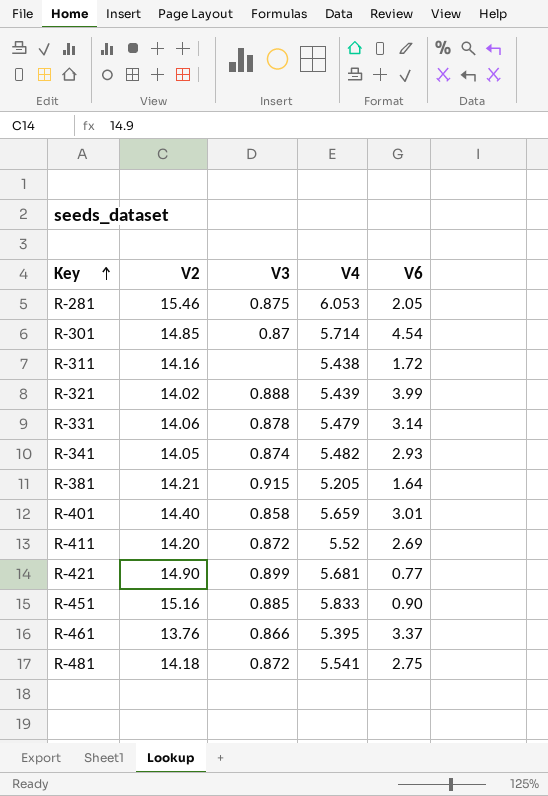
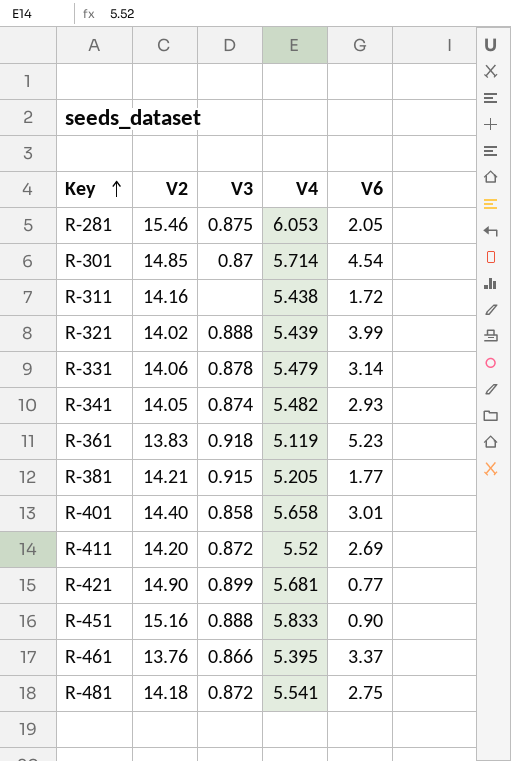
row R-361: none -> 13.83 | 0.918 | 5.119 | 5.23
R-381 | V6: 1.64 -> 1.77
R-401 | V4: 5.659 -> 5.658
R-451 | V3: 0.885 -> 0.888

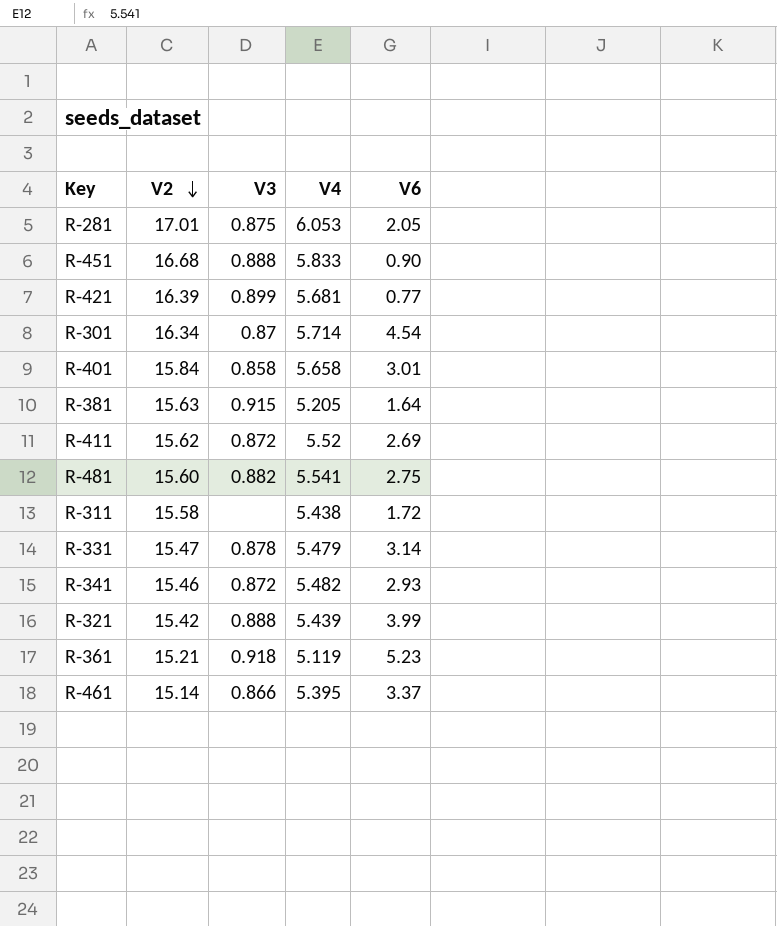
row order: Key ascending -> V2 descending
R-281 | V2: 15.46 -> 17.01
R-451 | V2: 15.16 -> 16.68
R-421 | V2: 14.90 -> 16.39
R-301 | V2: 14.85 -> 16.34
R-401 | V2: 14.40 -> 15.84
R-381 | V2: 14.21 -> 15.63
R-381 | V6: 1.77 -> 1.64
R-411 | V2: 14.20 -> 15.62
R-481 | V2: 14.18 -> 15.60
R-481 | V3: 0.872 -> 0.882
R-311 | V2: 14.16 -> 15.58
R-331 | V2: 14.06 -> 15.47
R-341 | V2: 14.05 -> 15.46
R-341 | V3: 0.874 -> 0.872
R-321 | V2: 14.02 -> 15.42
R-361 | V2: 13.83 -> 15.21
R-461 | V2: 13.76 -> 15.14

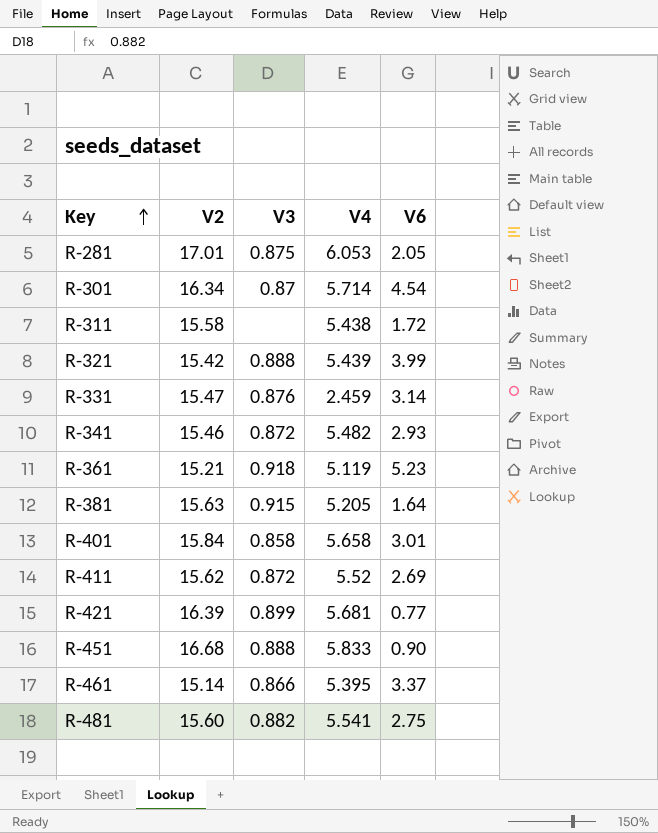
row order: V2 descending -> Key ascending
R-331 | V3: 0.878 -> 0.876
R-331 | V4: 5.479 -> 2.459

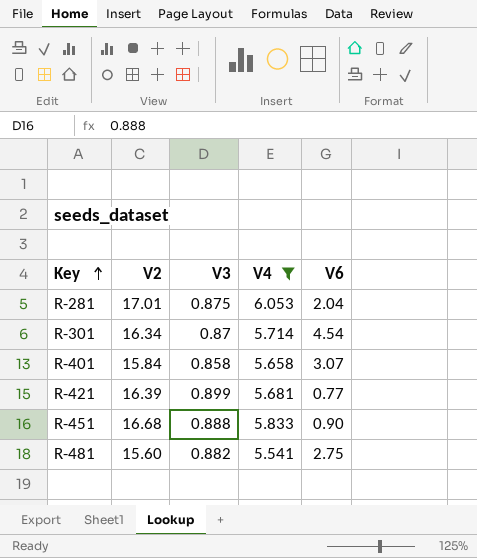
filter: none -> V4 >= 5.541
R-281 | V6: 2.05 -> 2.04
R-401 | V6: 3.01 -> 3.07

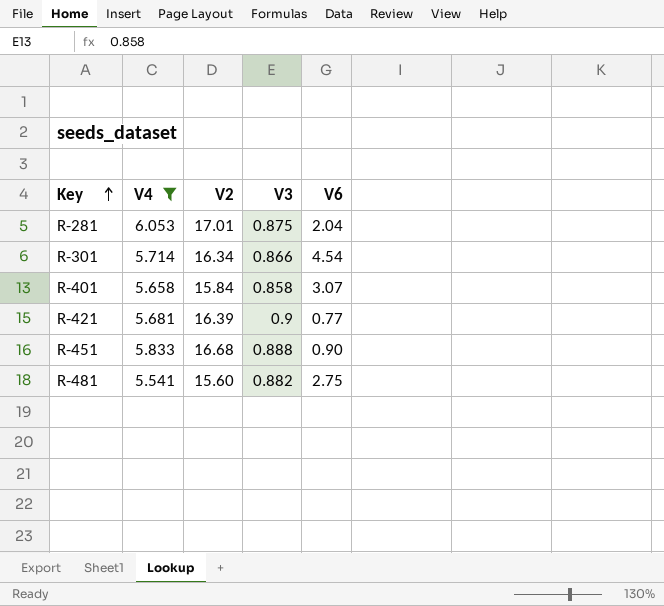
column V4 | position: 4 -> 2
R-301 | V3: 0.87 -> 0.866
R-421 | V3: 0.899 -> 0.9

